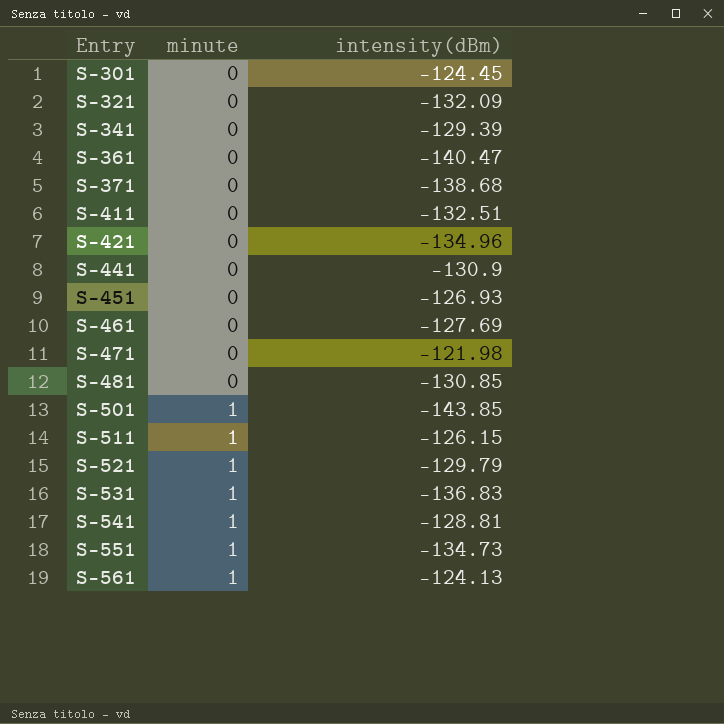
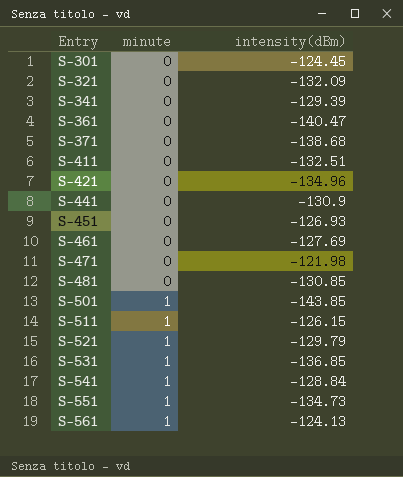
S-531 | intensity(dBm): -136.83 -> -136.85
S-541 | intensity(dBm): -128.81 -> -128.84

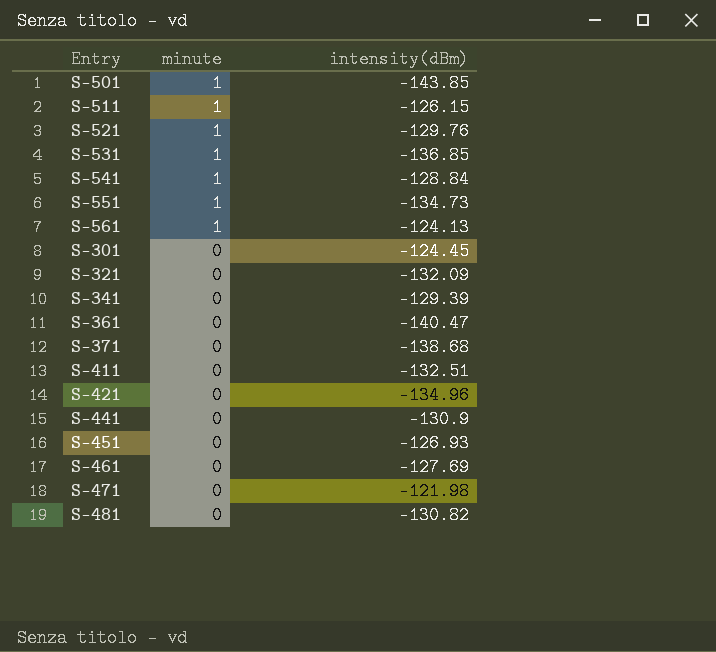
row order: Entry ascending -> minute descending
S-521 | intensity(dBm): -129.79 -> -129.76
S-481 | intensity(dBm): -130.85 -> -130.82

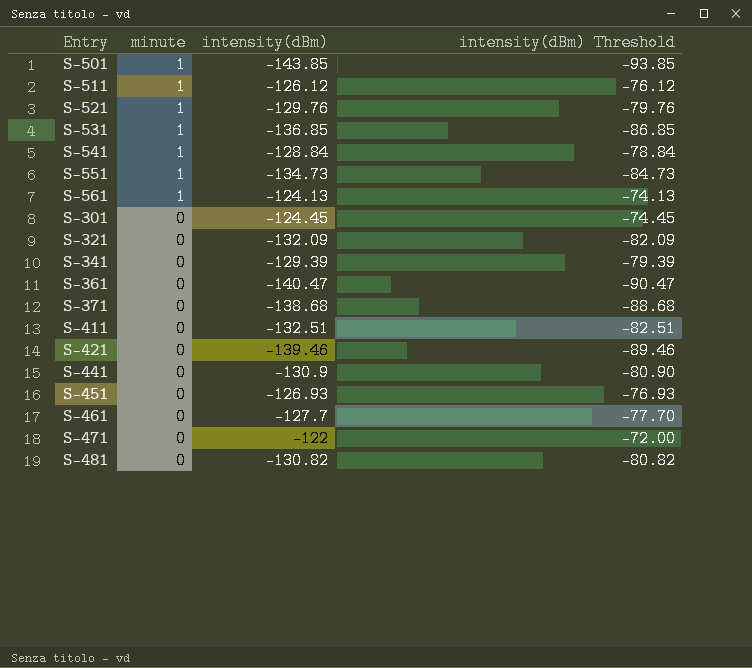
column intensity(dBm) Threshold | formula: none -> [intensity(dBm)] + 50
S-511 | intensity(dBm): -126.15 -> -126.12
S-421 | intensity(dBm): -134.96 -> -139.46
S-461 | intensity(dBm): -127.69 -> -127.7
S-471 | intensity(dBm): -121.98 -> -122

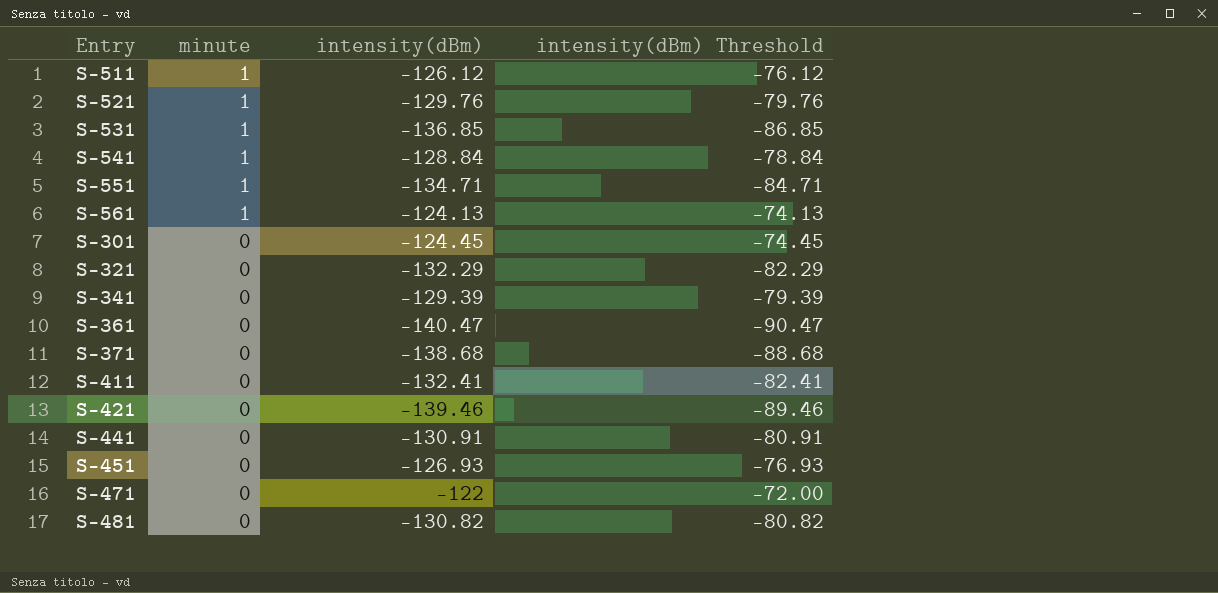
row S-501: 1 | -143.85 | -93.85 -> none
row S-461: 0 | -127.7 | -77.70 -> none
S-551 | intensity(dBm): -134.73 -> -134.71
S-551 | intensity(dBm) Threshold: -84.73 -> -84.71
S-321 | intensity(dBm): -132.09 -> -132.29
S-321 | intensity(dBm) Threshold: -82.09 -> -82.29
S-411 | intensity(dBm): -132.51 -> -132.41
S-411 | intensity(dBm) Threshold: -82.51 -> -82.41
S-441 | intensity(dBm): -130.9 -> -130.91
S-441 | intensity(dBm) Threshold: -80.90 -> -80.91

